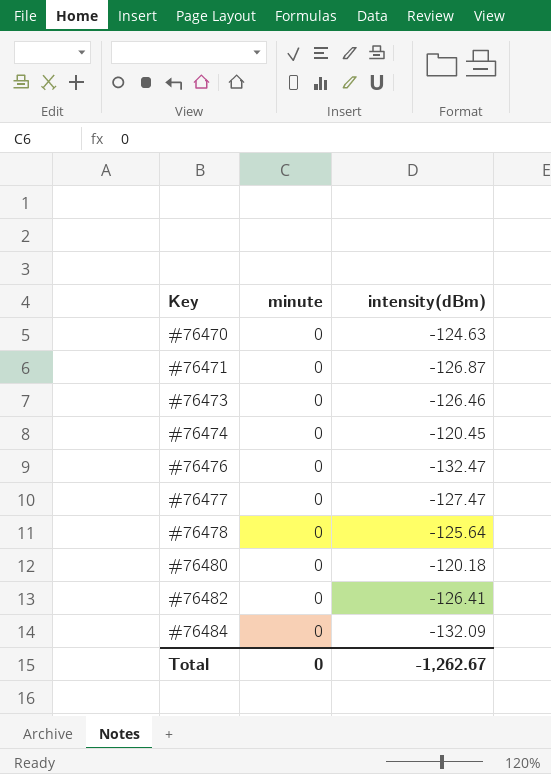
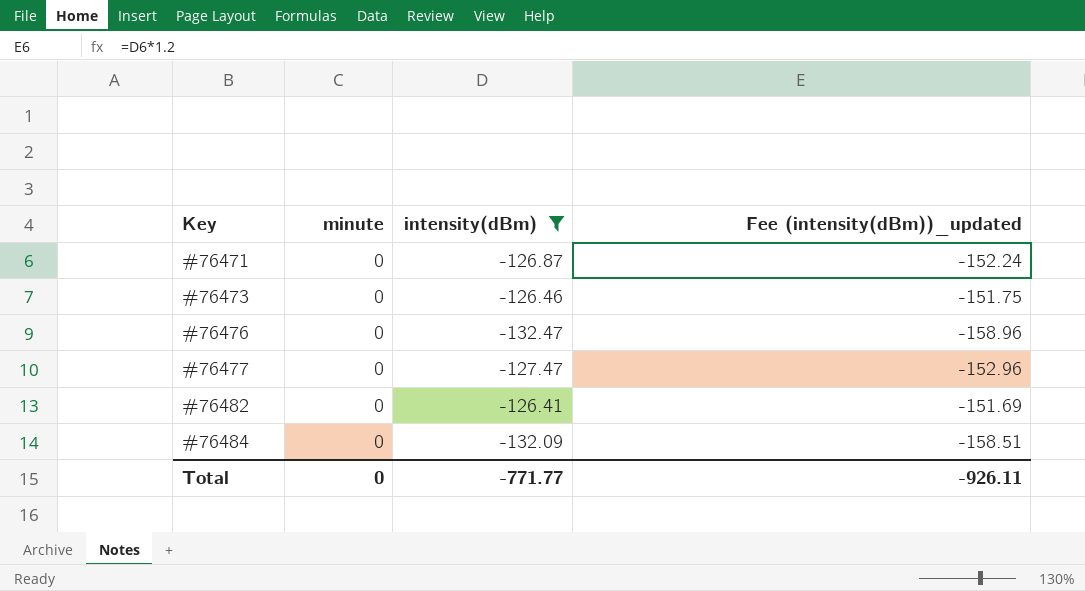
filter: none -> intensity(dBm) <= -126.41
column Fee (intensity(dBm))_updated | formula: none -> [intensity(dBm)] * 1.2
Total | intensity(dBm): -1,262.67 -> -771.77

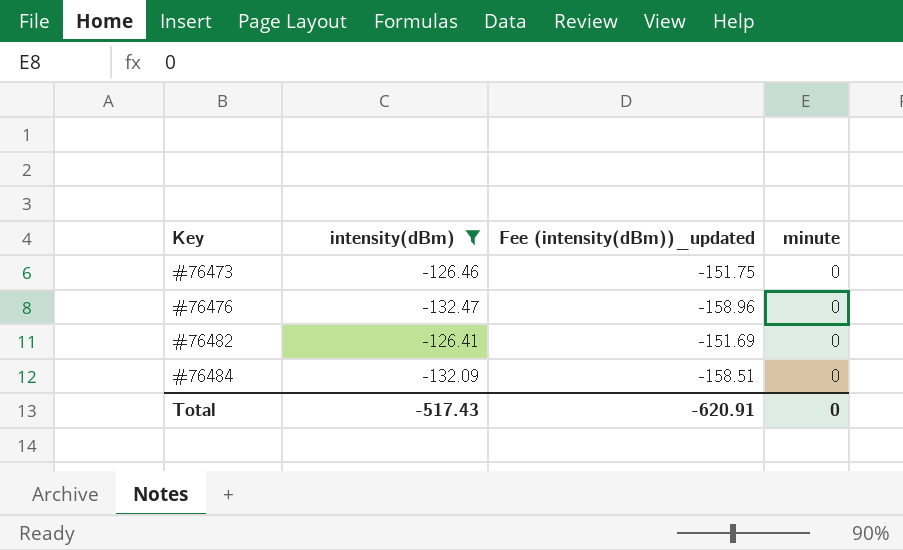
column minute | position: 2 -> 4
row #76471: 0 | -126.87 | -152.24 -> none
row #76477: 0 | -127.47 | -152.96 -> none
Total | intensity(dBm): -771.77 -> -517.43
Total | Fee (intensity(dBm))_updated: -926.11 -> -620.91

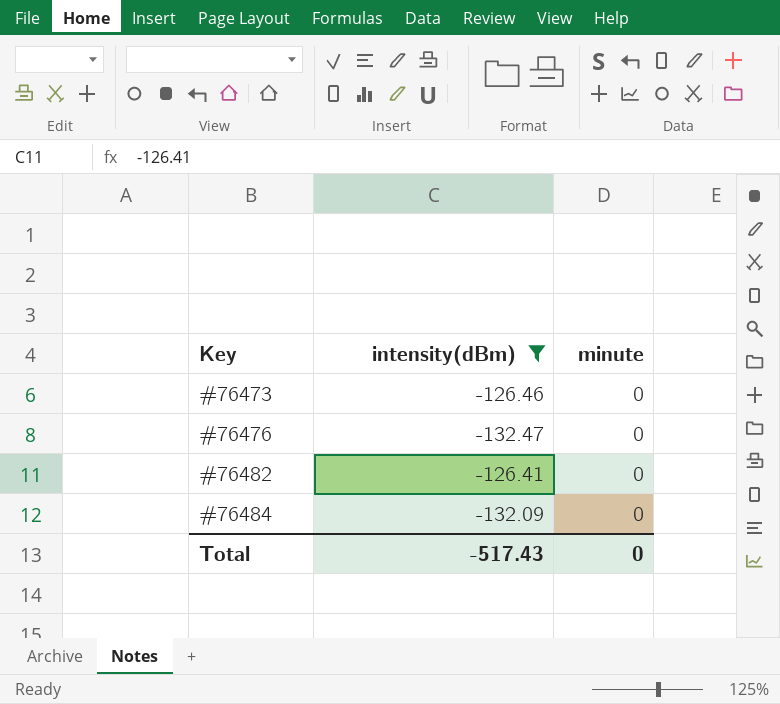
column Fee (intensity(dBm))_updated | formula: [intensity(dBm)] * 1.2 -> none

